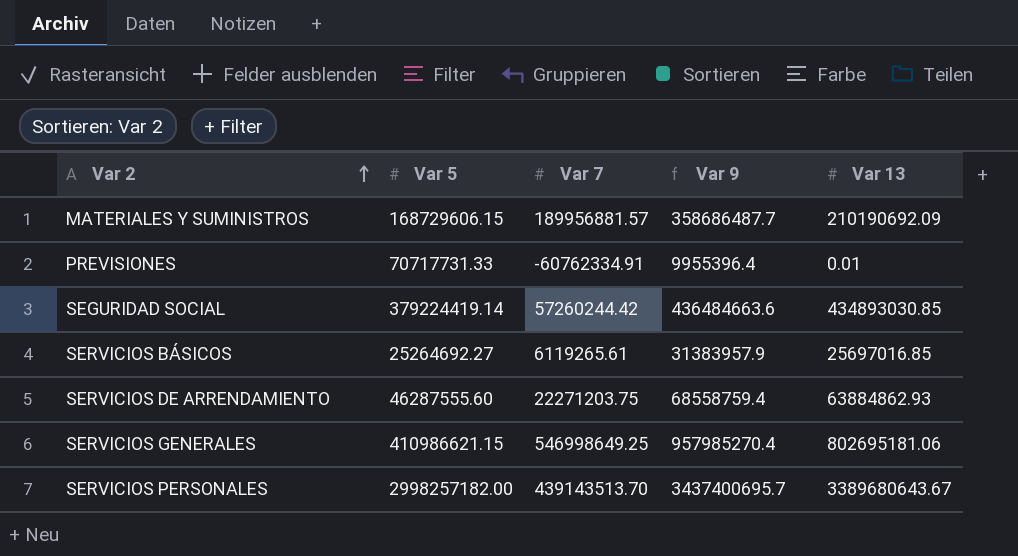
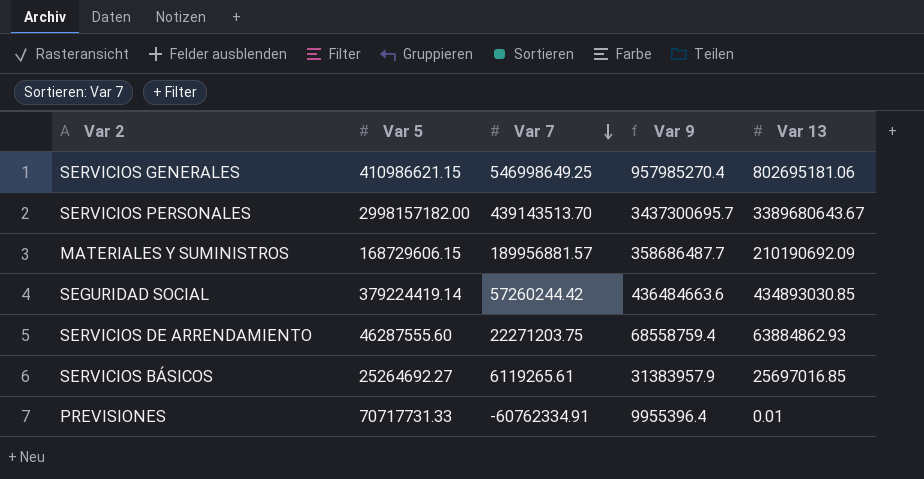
row order: Var 2 ascending -> Var 7 descending
SERVICIOS PERSONALES | Var 5: 2998257182.00 -> 2998157182.00
SERVICIOS PERSONALES | Var 9: 3437400695.7 -> 3437300695.7

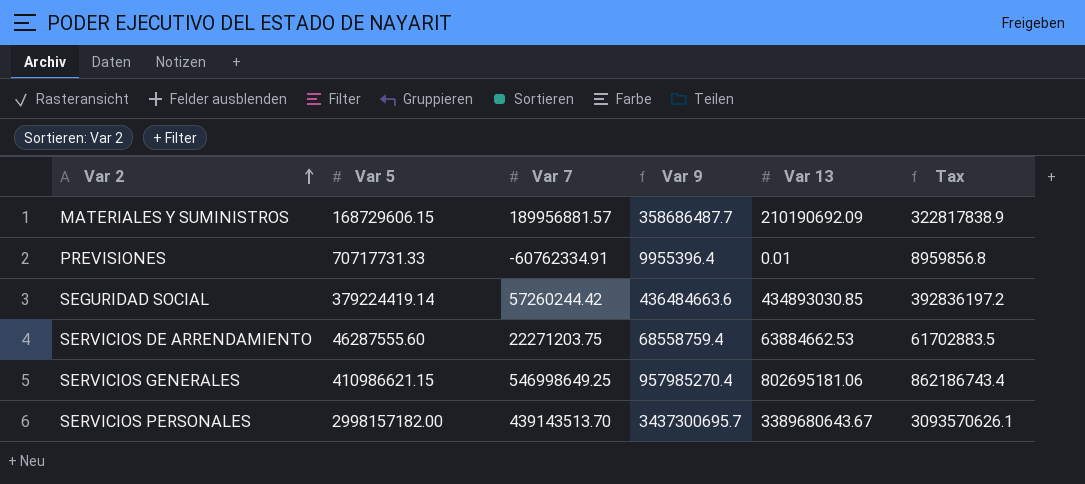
row order: Var 7 descending -> Var 2 ascending
column Tax | formula: none -> [Var 9] * 0.9
row SERVICIOS BÁSICOS: 25264692.27 | 6119265.61 | 31383957.9 | 25697016.85 -> none
SERVICIOS DE ARRENDAMIENTO | Var 13: 63884862.93 -> 63884662.53

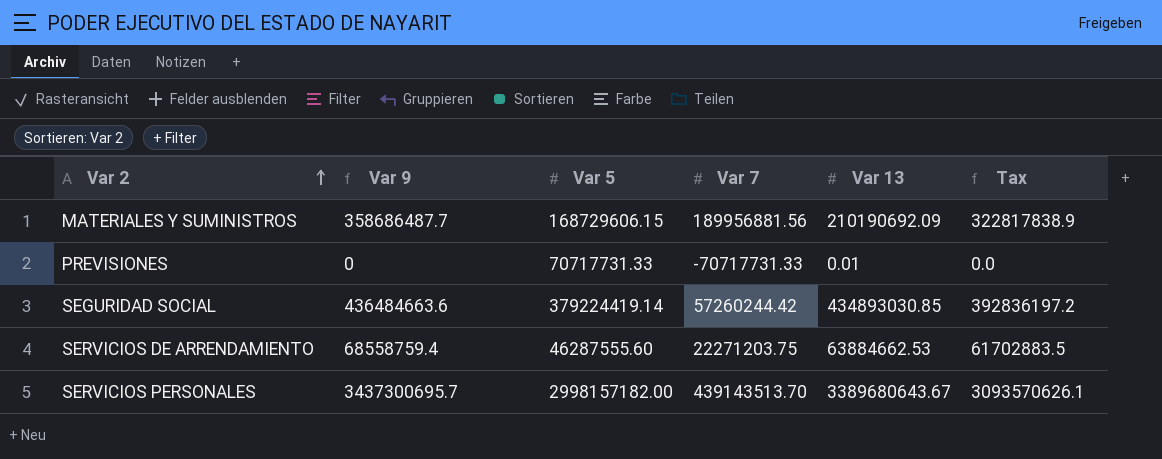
column Var 9 | position: 4 -> 2
row SERVICIOS GENERALES: 410986621.15 | 546998649.25 | 957985270.4 | 802695181.06 | 862186743.4 -> none
MATERIALES Y SUMINISTROS | Var 7: 189956881.57 -> 189956881.56
PREVISIONES | Var 9: 9955396.4 -> 0
PREVISIONES | Var 7: -60762334.91 -> -70717731.33
PREVISIONES | Tax: 8959856.8 -> 0.0

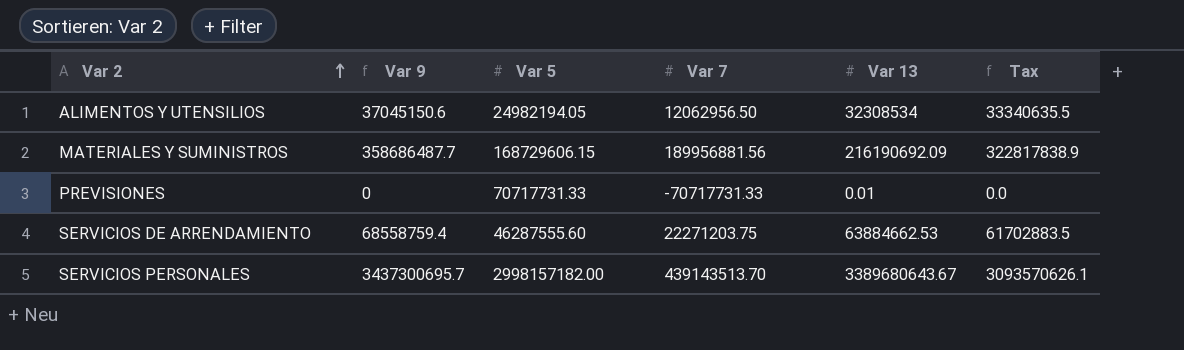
row SEGURIDAD SOCIAL: 436484663.6 | 379224419.14 | 57260244.42 | 434893030.85 | 392836197.2 -> none
row ALIMENTOS Y UTENSILIOS: none -> 37045150.6 | 24982194.05 | 12062956.50 | 32308534 | 33340635.5
MATERIALES Y SUMINISTROS | Var 13: 210190692.09 -> 216190692.09

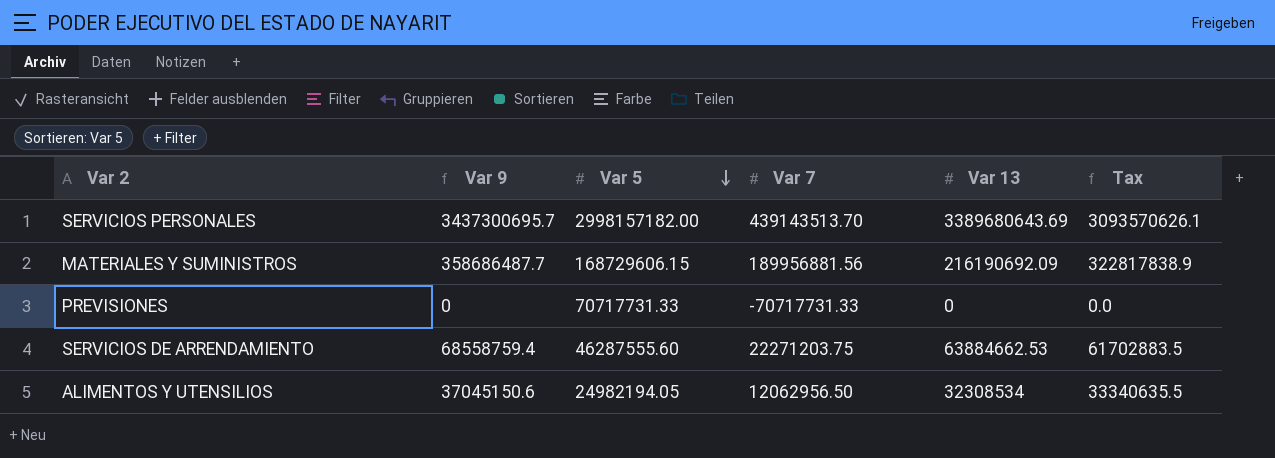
row order: Var 2 ascending -> Var 5 descending
SERVICIOS PERSONALES | Var 13: 3389680643.67 -> 3389680643.69
PREVISIONES | Var 13: 0.01 -> 0

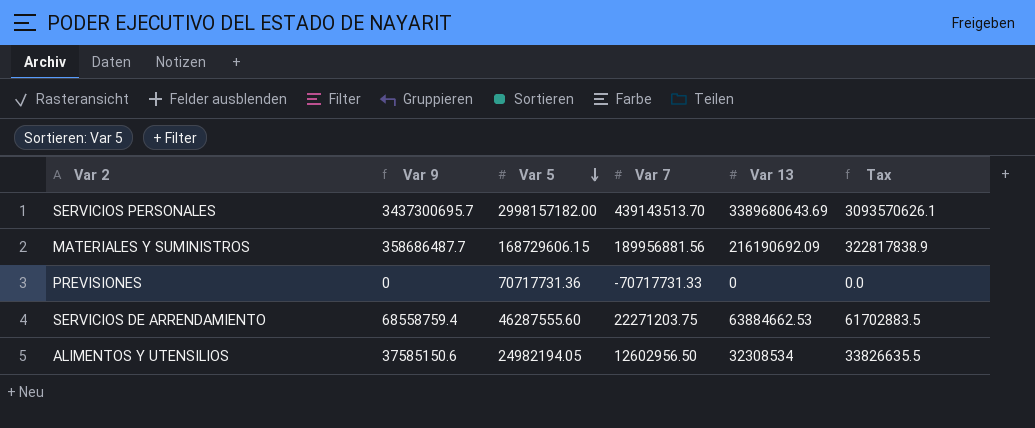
PREVISIONES | Var 5: 70717731.33 -> 70717731.36
ALIMENTOS Y UTENSILIOS | Var 9: 37045150.6 -> 37585150.6
ALIMENTOS Y UTENSILIOS | Var 7: 12062956.50 -> 12602956.50
ALIMENTOS Y UTENSILIOS | Tax: 33340635.5 -> 33826635.5

